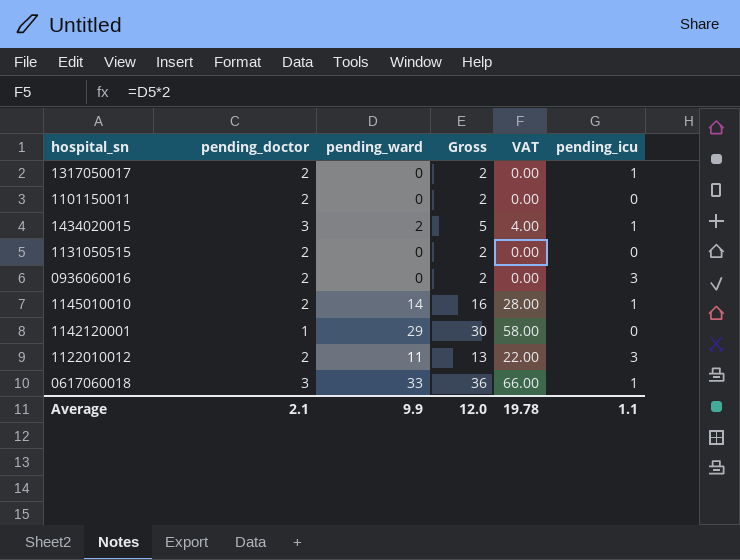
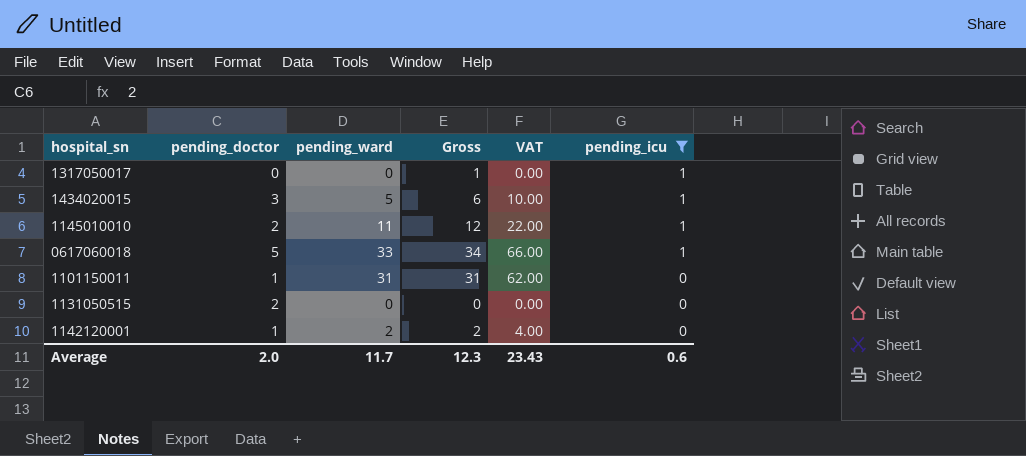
filter: none -> pending_icu != 3
row order: none -> pending_icu descending
column Gross | formula: [pending_doctor] + [pending_ward] -> [pending_ward] + [pending_icu]
1317050017 | pending_doctor: 2 -> 0
1434020015 | pending_ward: 2 -> 5
1434020015 | VAT: 4.00 -> 10.00
1145010010 | pending_ward: 14 -> 11
1145010010 | VAT: 28.00 -> 22.00
0617060018 | pending_doctor: 3 -> 5
1101150011 | pending_doctor: 2 -> 1
1101150011 | pending_ward: 0 -> 31
1101150011 | VAT: 0.00 -> 62.00
1142120001 | pending_ward: 29 -> 2
1142120001 | VAT: 58.00 -> 4.00
Average | pending_doctor: 2.1 -> 2.0
Average | pending_ward: 9.9 -> 11.7
Average | Gross: 12.0 -> 12.3
Average | VAT: 19.78 -> 23.43
Average | pending_icu: 1.1 -> 0.6

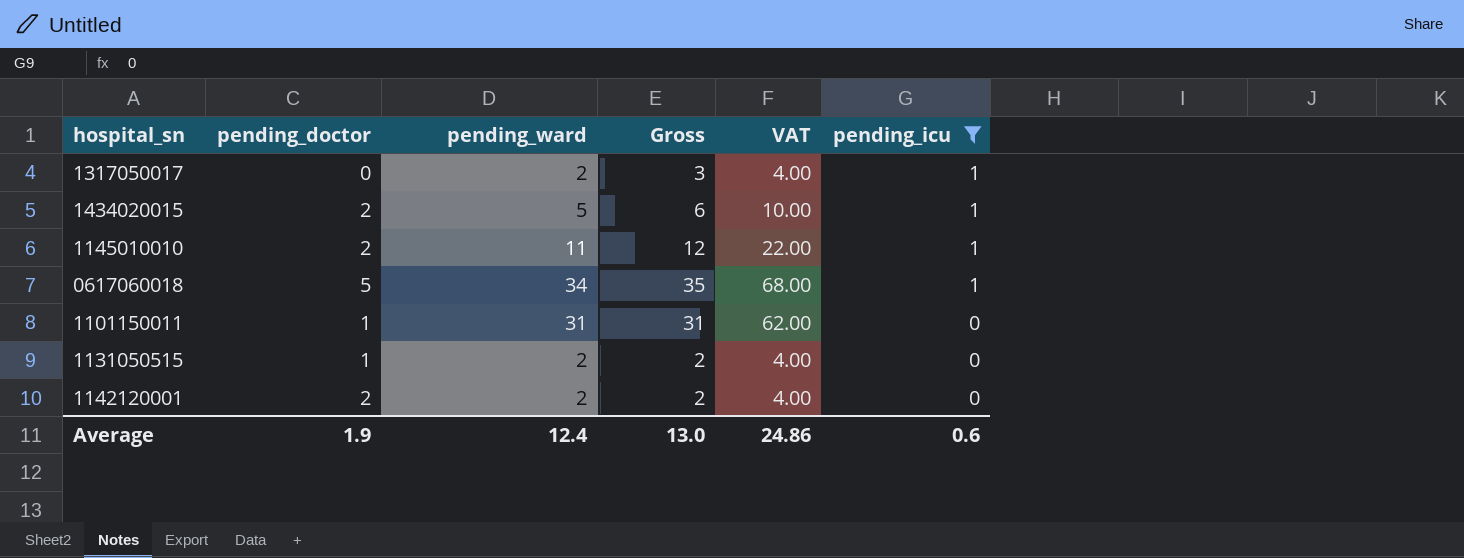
1317050017 | pending_ward: 0 -> 2
1317050017 | Gross: 1 -> 3
1317050017 | VAT: 0.00 -> 4.00
1434020015 | pending_doctor: 3 -> 2
0617060018 | pending_ward: 33 -> 34
0617060018 | Gross: 34 -> 35
0617060018 | VAT: 66.00 -> 68.00
1131050515 | pending_doctor: 2 -> 1
1131050515 | pending_ward: 0 -> 2
1131050515 | Gross: 0 -> 2
1131050515 | VAT: 0.00 -> 4.00
1142120001 | pending_doctor: 1 -> 2
Average | pending_doctor: 2.0 -> 1.9
Average | pending_ward: 11.7 -> 12.4
Average | Gross: 12.3 -> 13.0
Average | VAT: 23.43 -> 24.86

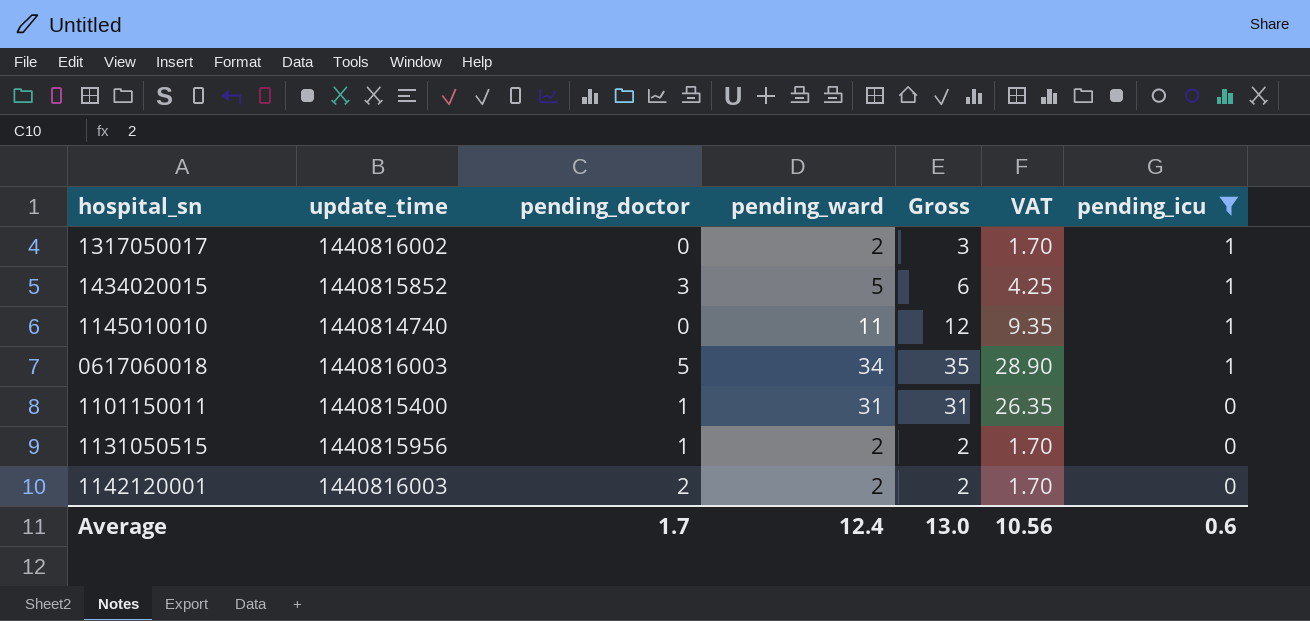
column update_time | position: none -> 2
column VAT | formula: [pending_ward] * 2 -> [pending_ward] * 0.85
1434020015 | pending_doctor: 2 -> 3
1145010010 | pending_doctor: 2 -> 0
Average | pending_doctor: 1.9 -> 1.7
Average | VAT: 24.86 -> 10.56

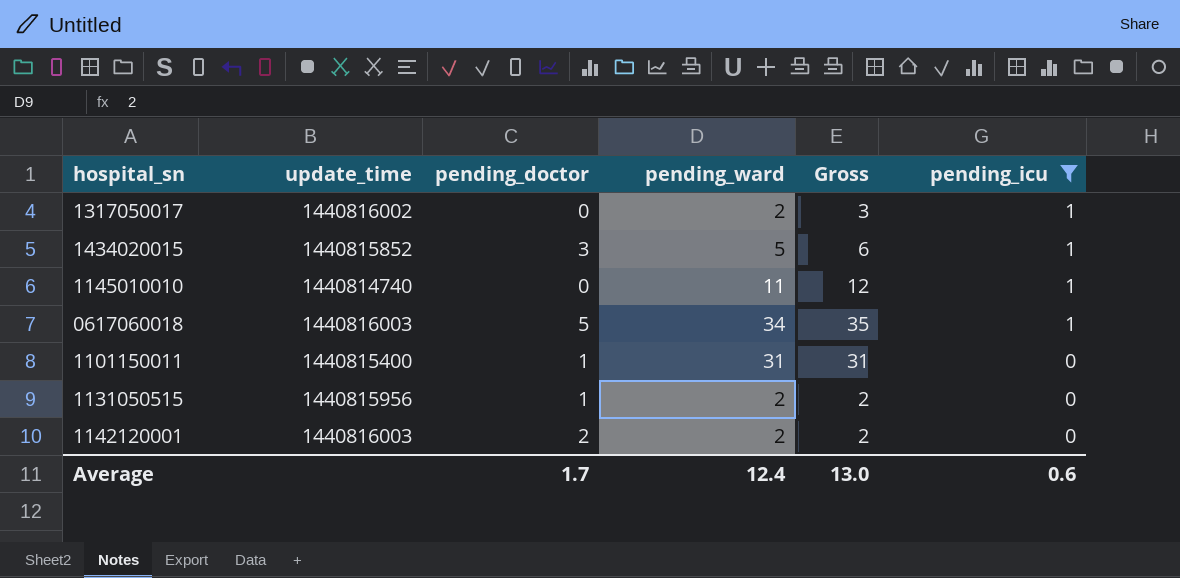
column VAT | formula: [pending_ward] * 0.85 -> none

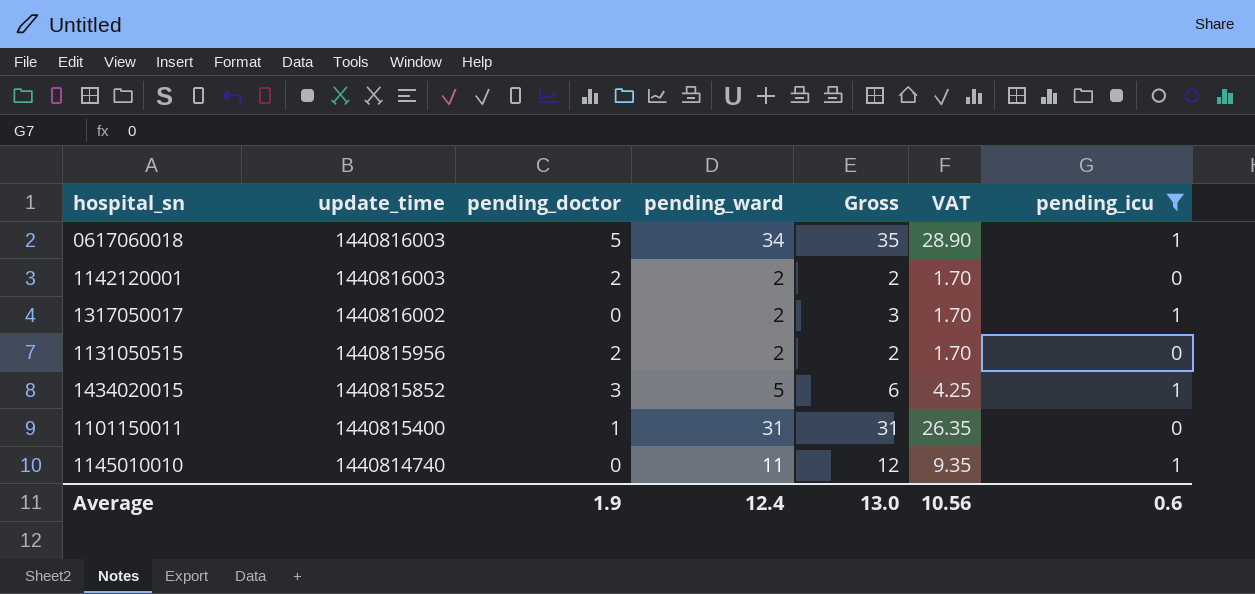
row order: pending_icu descending -> update_time descending
column VAT | formula: none -> [pending_ward] * 0.85
1131050515 | pending_doctor: 1 -> 2
Average | pending_doctor: 1.7 -> 1.9

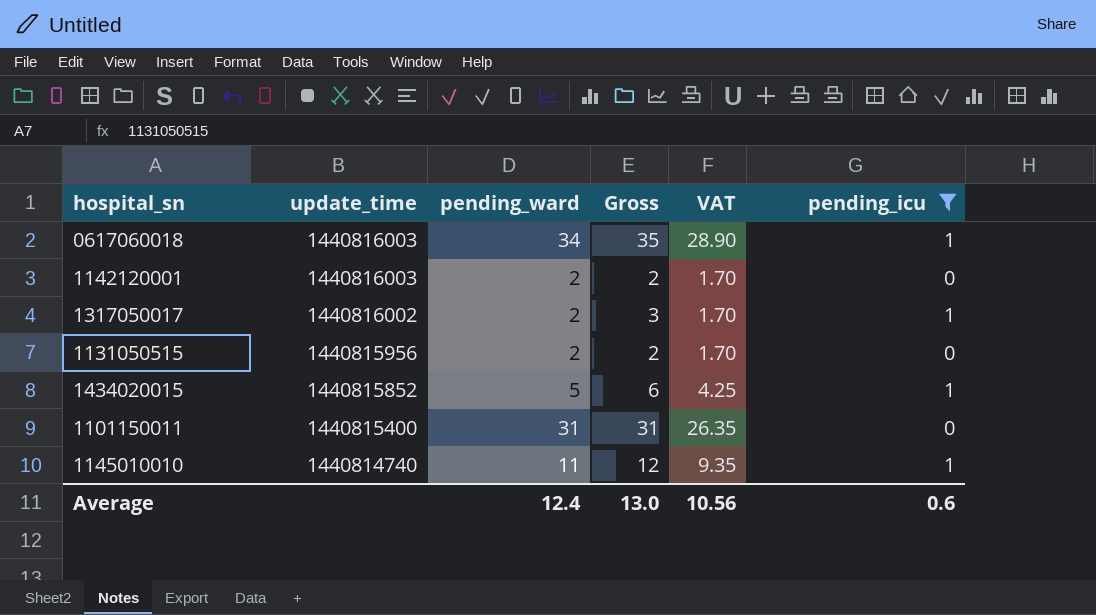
column pending_doctor | position: 3 -> none

